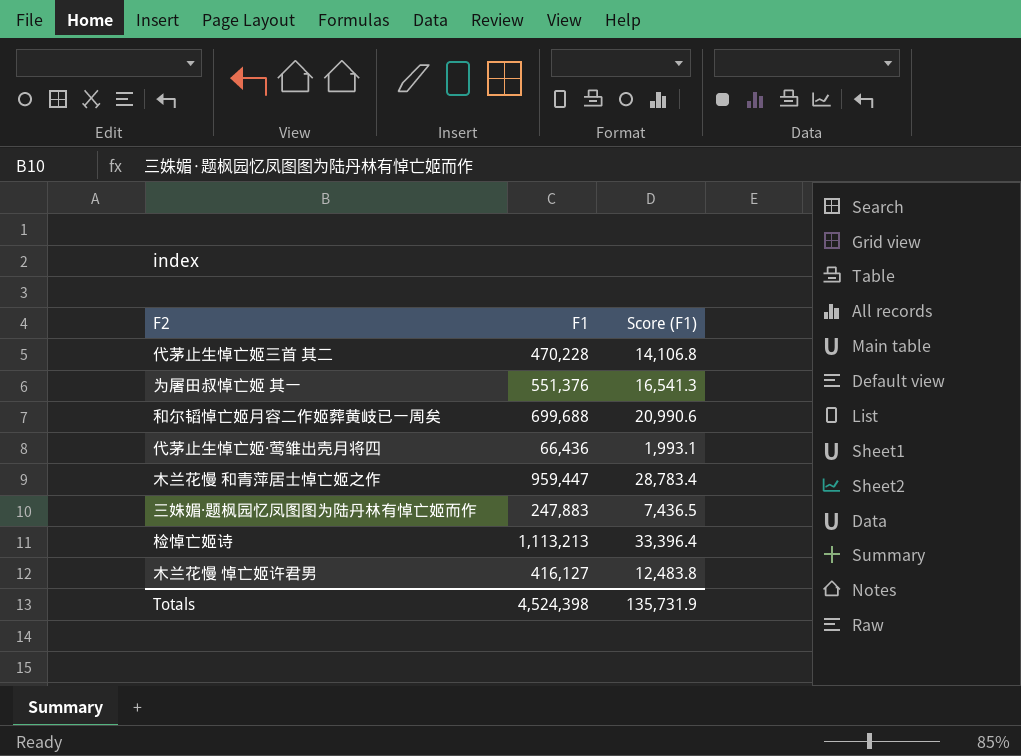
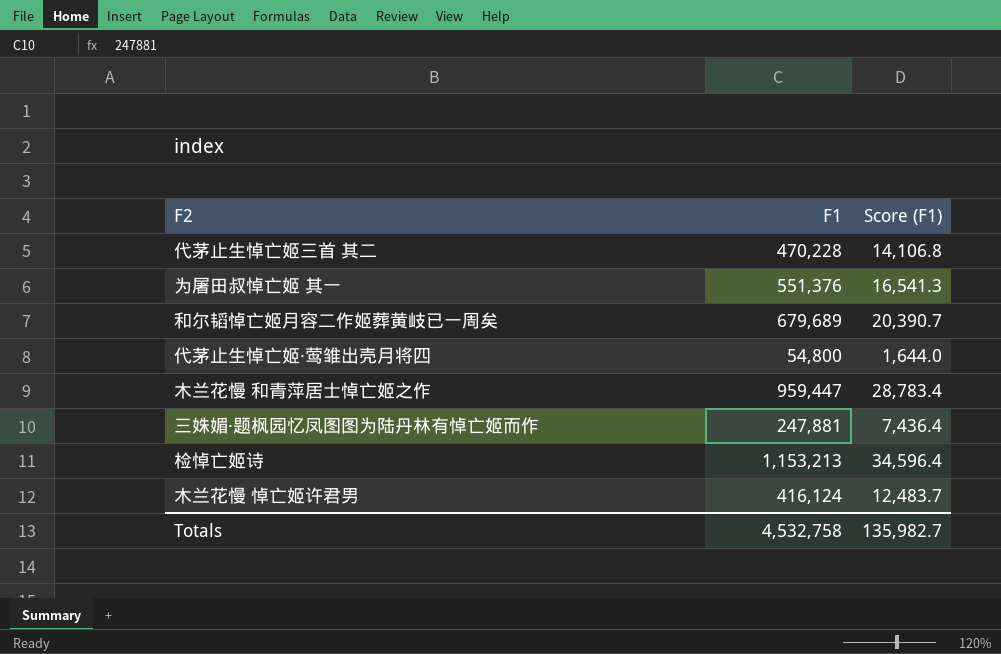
和尔韬悼亡姬月容二作姬葬黄岐已一周矣 | F1: 699,688 -> 679,689
和尔韬悼亡姬月容二作姬葬黄岐已一周矣 | Score (F1): 20,990.6 -> 20,390.7
代茅止生悼亡姬·莺雏出壳月将四 | F1: 66,436 -> 54,800
代茅止生悼亡姬·莺雏出壳月将四 | Score (F1): 1,993.1 -> 1,644.0
三姝媚·题枫园忆凤图图为陆丹林有悼亡姬而作 | F1: 247,883 -> 247,881
三姝媚·题枫园忆凤图图为陆丹林有悼亡姬而作 | Score (F1): 7,436.5 -> 7,436.4
检悼亡姬诗 | F1: 1,113,213 -> 1,153,213
检悼亡姬诗 | Score (F1): 33,396.4 -> 34,596.4
木兰花慢 悼亡姬许君男 | F1: 416,127 -> 416,124
木兰花慢 悼亡姬许君男 | Score (F1): 12,483.8 -> 12,483.7
Totals | F1: 4,524,398 -> 4,532,758
Totals | Score (F1): 135,731.9 -> 135,982.7

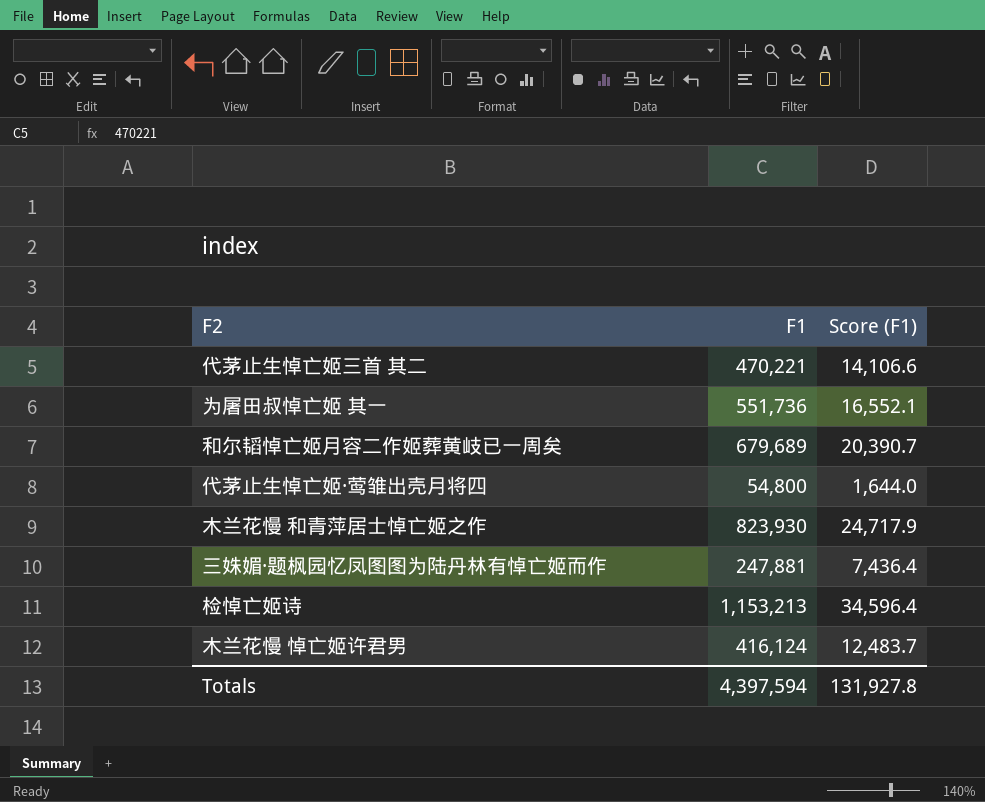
代茅止生悼亡姬三首 其二 | F1: 470,228 -> 470,221
代茅止生悼亡姬三首 其二 | Score (F1): 14,106.8 -> 14,106.6
为屠田叔悼亡姬 其一 | F1: 551,376 -> 551,736
为屠田叔悼亡姬 其一 | Score (F1): 16,541.3 -> 16,552.1
木兰花慢 和青萍居士悼亡姬之作 | F1: 959,447 -> 823,930
木兰花慢 和青萍居士悼亡姬之作 | Score (F1): 28,783.4 -> 24,717.9
Totals | F1: 4,532,758 -> 4,397,594
Totals | Score (F1): 135,982.7 -> 131,927.8

